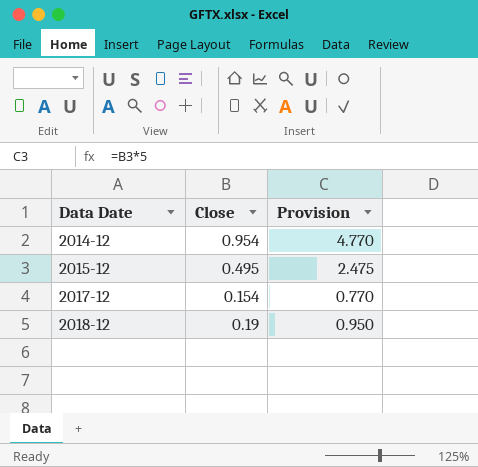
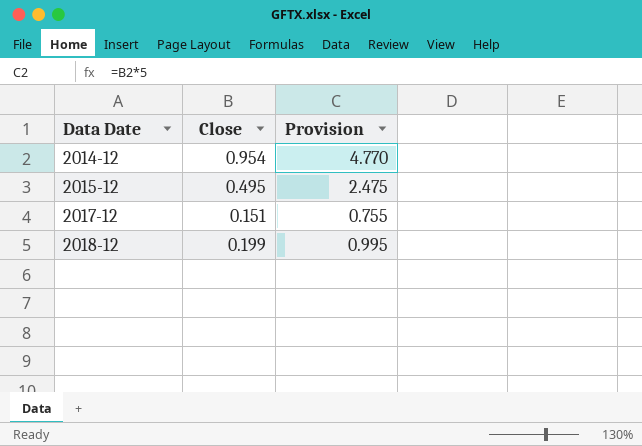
2017-12 | Close: 0.154 -> 0.151
2017-12 | Provision: 0.770 -> 0.755
2018-12 | Close: 0.19 -> 0.199
2018-12 | Provision: 0.950 -> 0.995

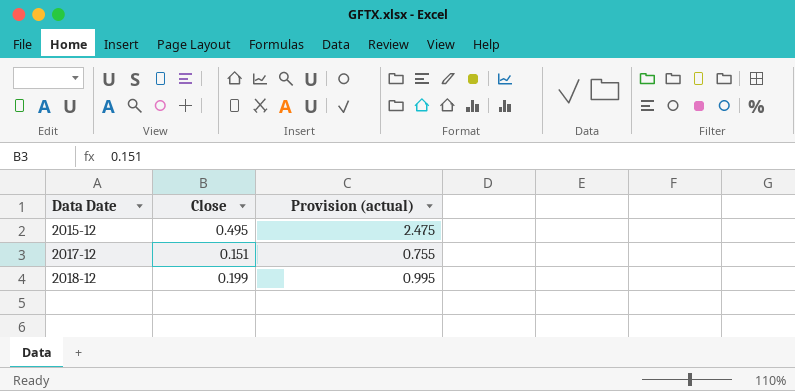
column name: Provision -> Provision (actual)
row 2014-12: 0.954 | 4.770 -> none

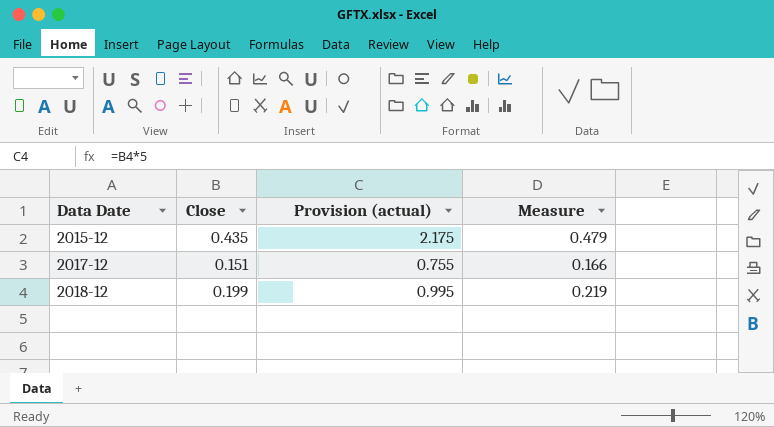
column Measure | formula: none -> [Close] * 1.1
2015-12 | Close: 0.495 -> 0.435
2015-12 | Provision (actual): 2.475 -> 2.175

